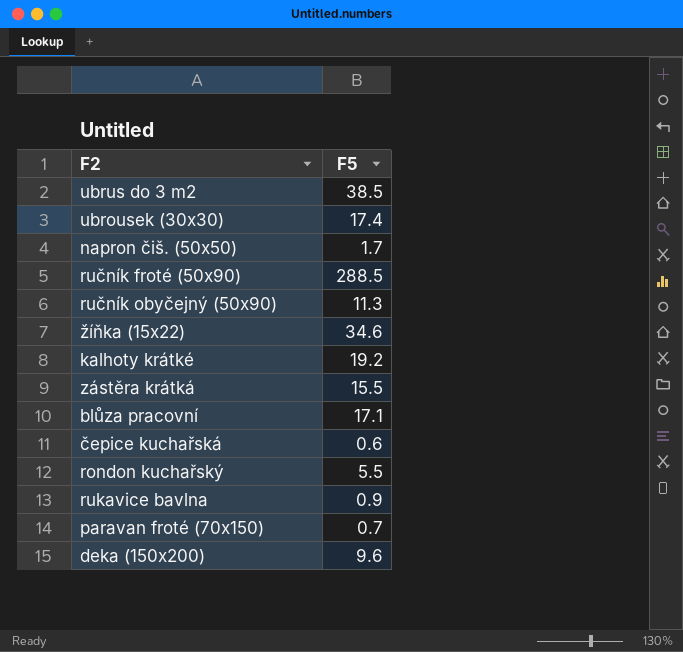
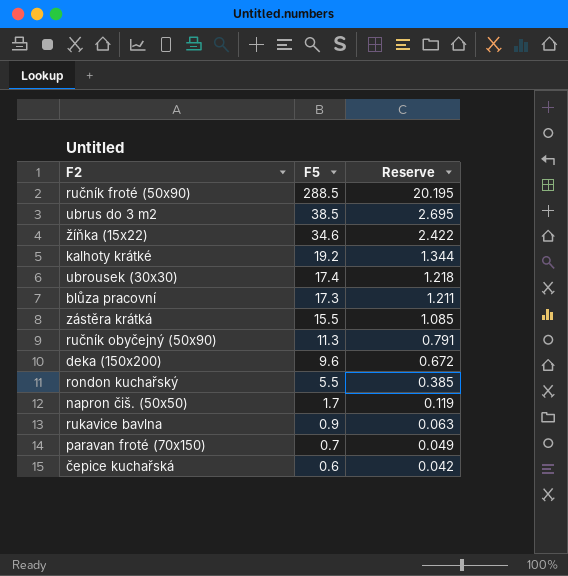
row order: none -> F5 descending
column Reserve | formula: none -> [F5] * 0.07
blůza pracovní | F5: 17.1 -> 17.3

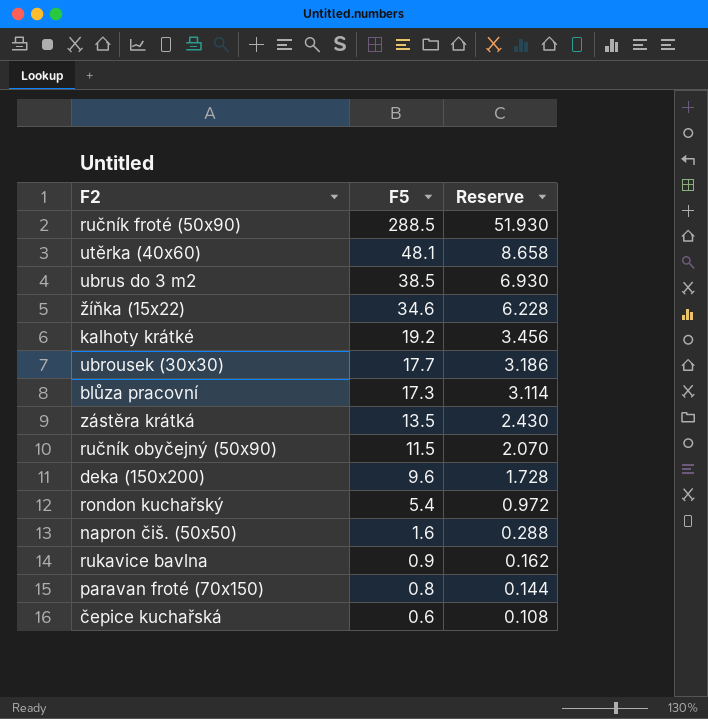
column Reserve | formula: [F5] * 0.07 -> [F5] * 0.18
row utěrka (40x60): none -> 48.1 | 8.658
ubrousek (30x30) | F5: 17.4 -> 17.7
zástěra krátká | F5: 15.5 -> 13.5
ručník obyčejný (50x90) | F5: 11.3 -> 11.5
rondon kuchařský | F5: 5.5 -> 5.4
napron čiš. (50x50) | F5: 1.7 -> 1.6
paravan froté (70x150) | F5: 0.7 -> 0.8

